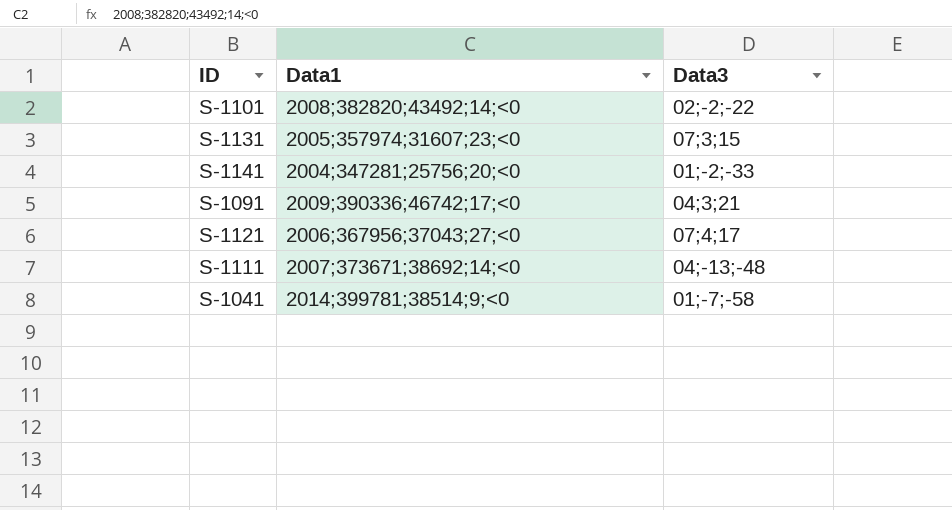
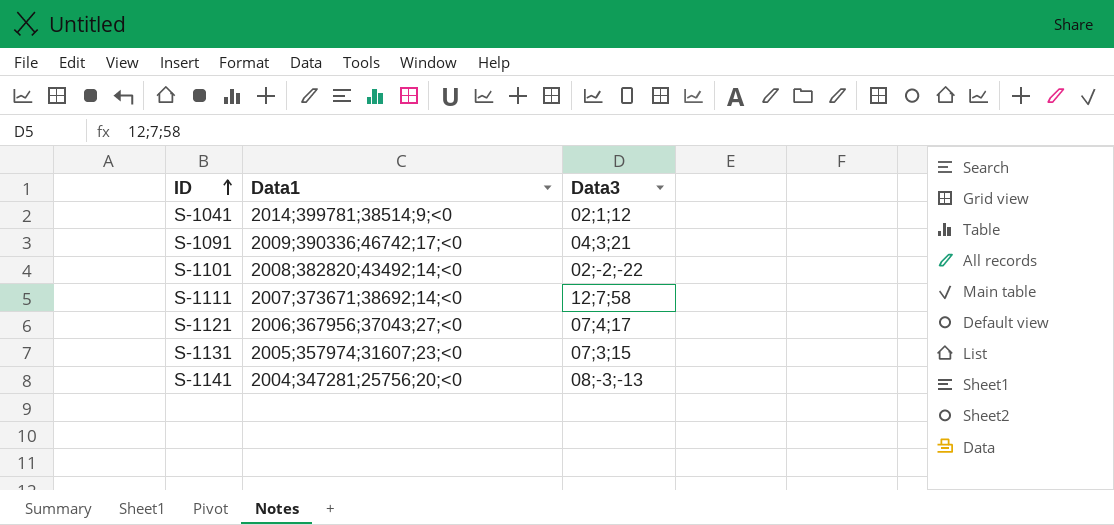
row order: none -> ID ascending
S-1041 | Data3: 01;-7;-58 -> 02;1;12
S-1111 | Data3: 04;-13;-48 -> 12;7;58
S-1141 | Data3: 01;-2;-33 -> 08;-3;-13

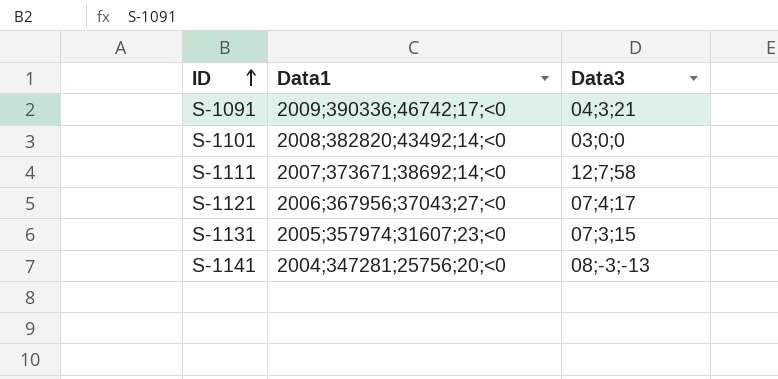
row S-1041: 2014;399781;38514;9;<0 | 02;1;12 -> none
S-1101 | Data3: 02;-2;-22 -> 03;0;0

